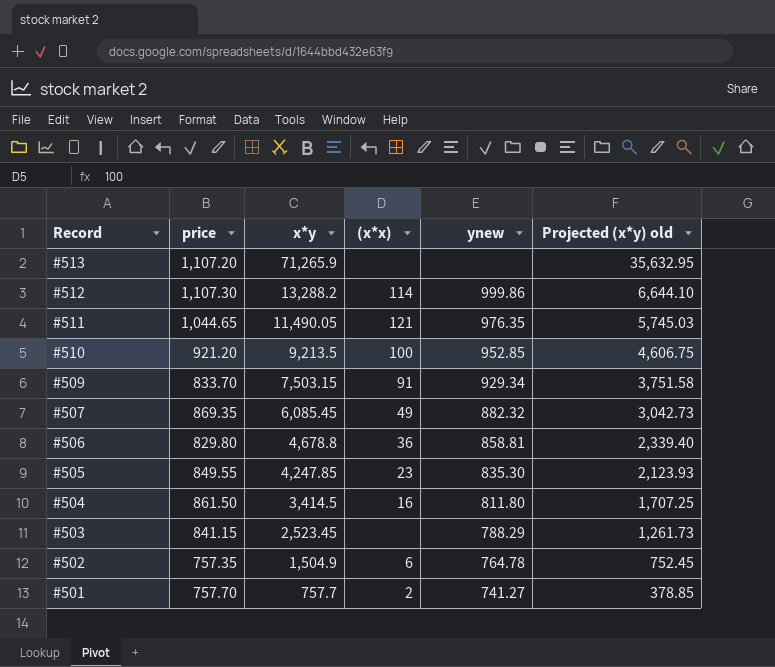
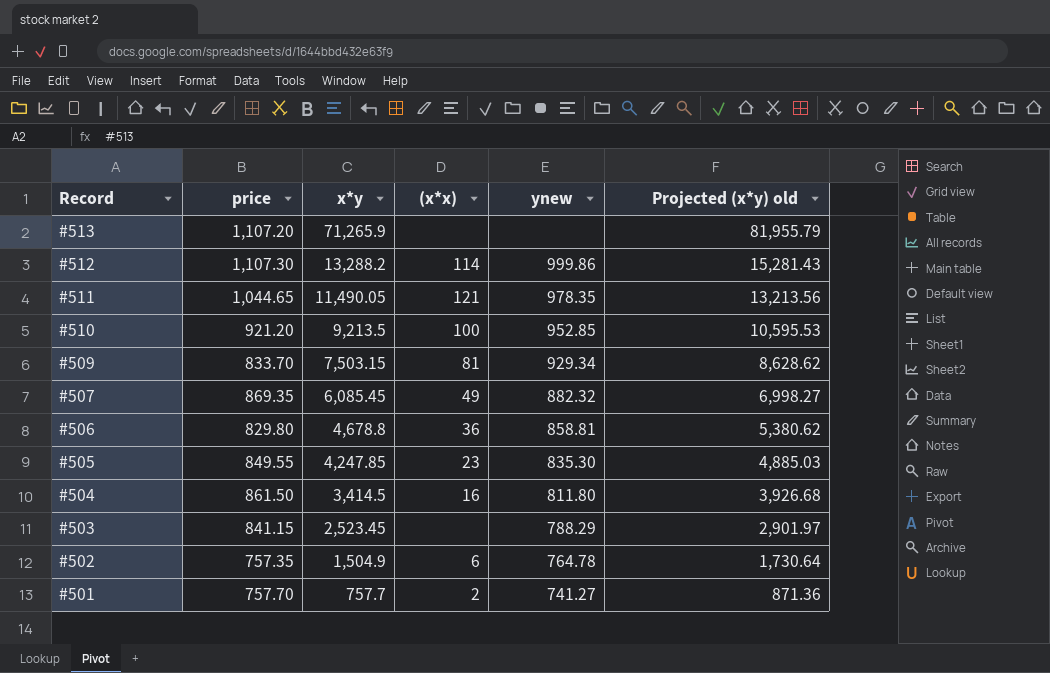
column Projected (x*y) old | formula: [x*y] * 0.5 -> [x*y] * 1.15
#511 | ynew: 976.35 -> 978.35
#509 | (x*x): 91 -> 81

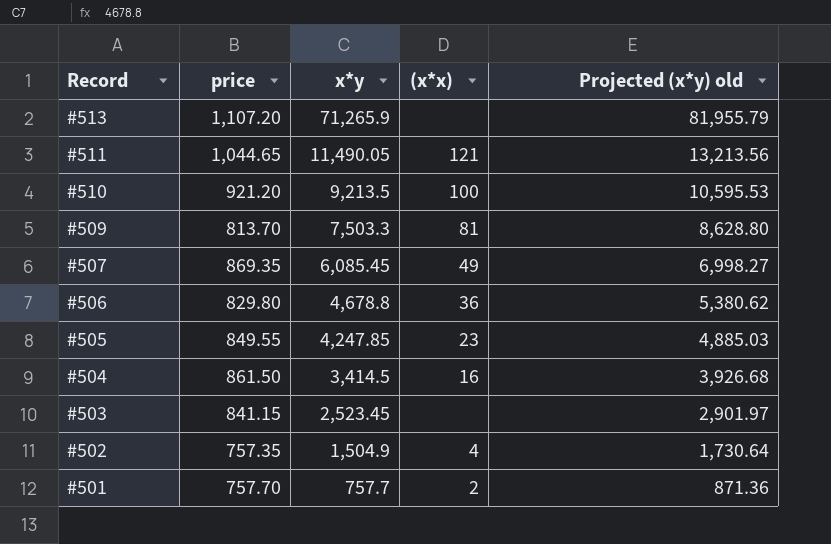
column ynew | position: 5 -> none
row #512: 1,107.30 | 13,288.2 | 114 | 999.86 | 15,281.43 -> none
#509 | price: 833.70 -> 813.70
#509 | x*y: 7,503.15 -> 7,503.3
#509 | Projected (x*y) old: 8,628.62 -> 8,628.80
#502 | (x*x): 6 -> 4

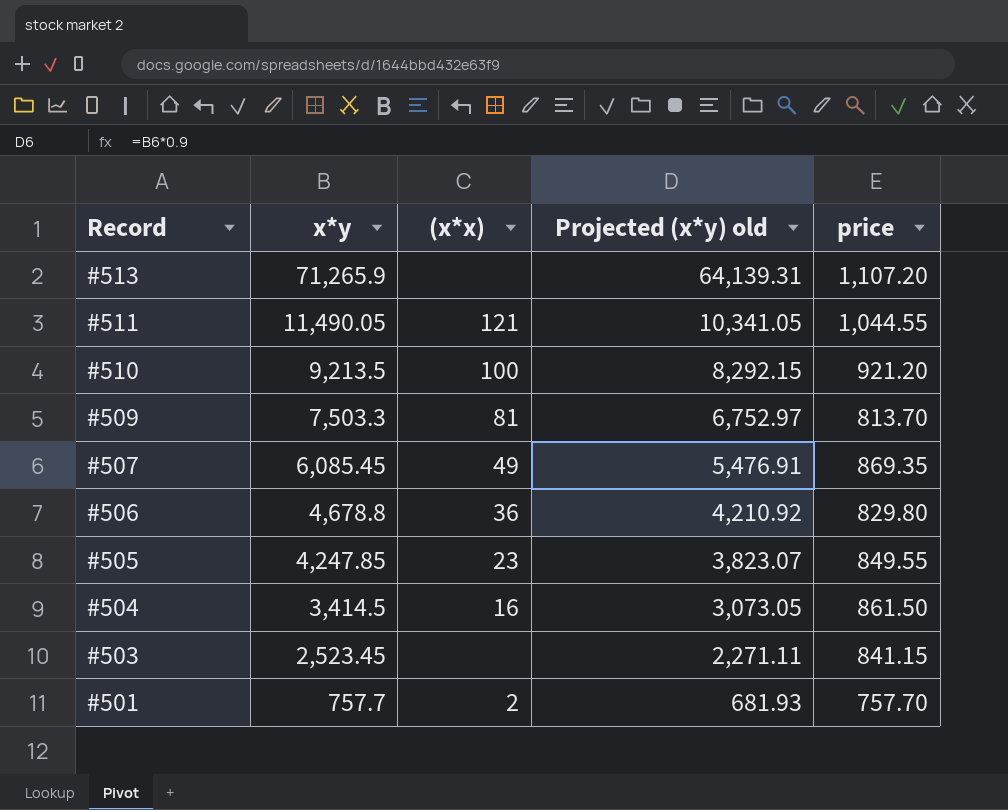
column Projected (x*y) old | formula: [x*y] * 1.15 -> [x*y] * 0.9
column price | position: 2 -> 5
row #502: 757.35 | 1,504.9 | 4 | 1,730.64 -> none
#511 | price: 1,044.65 -> 1,044.55

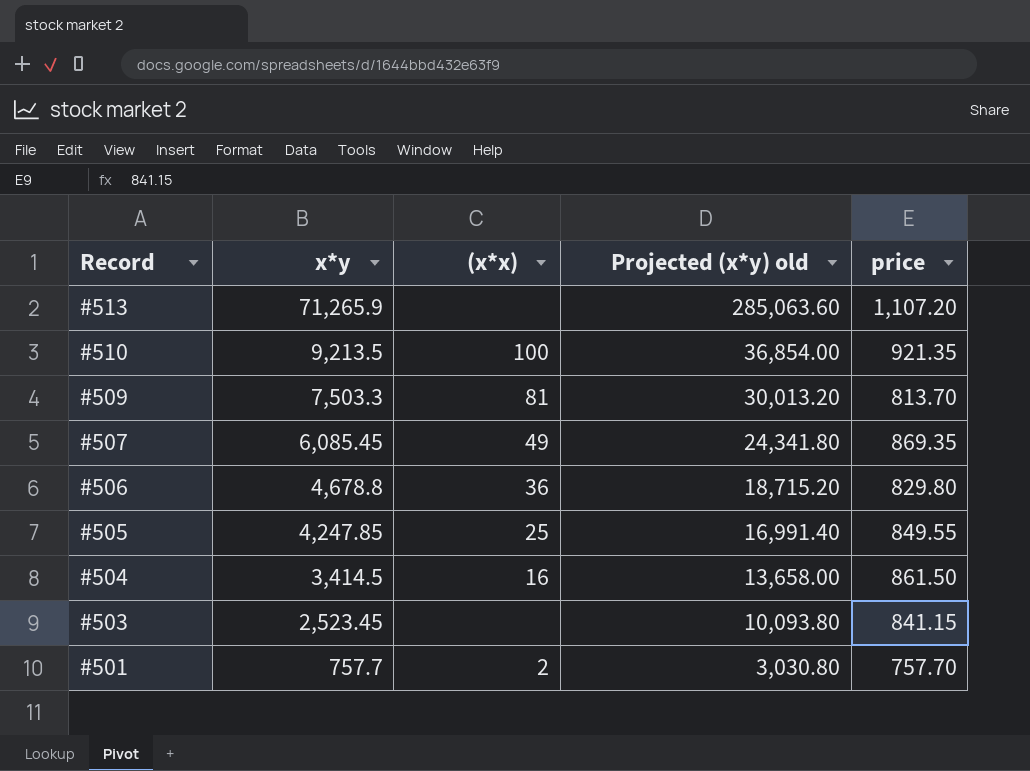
column Projected (x*y) old | formula: [x*y] * 0.9 -> [x*y] * 4
row #511: 11,490.05 | 121 | 10,341.05 | 1,044.55 -> none
#510 | price: 921.20 -> 921.35
#505 | (x*x): 23 -> 25

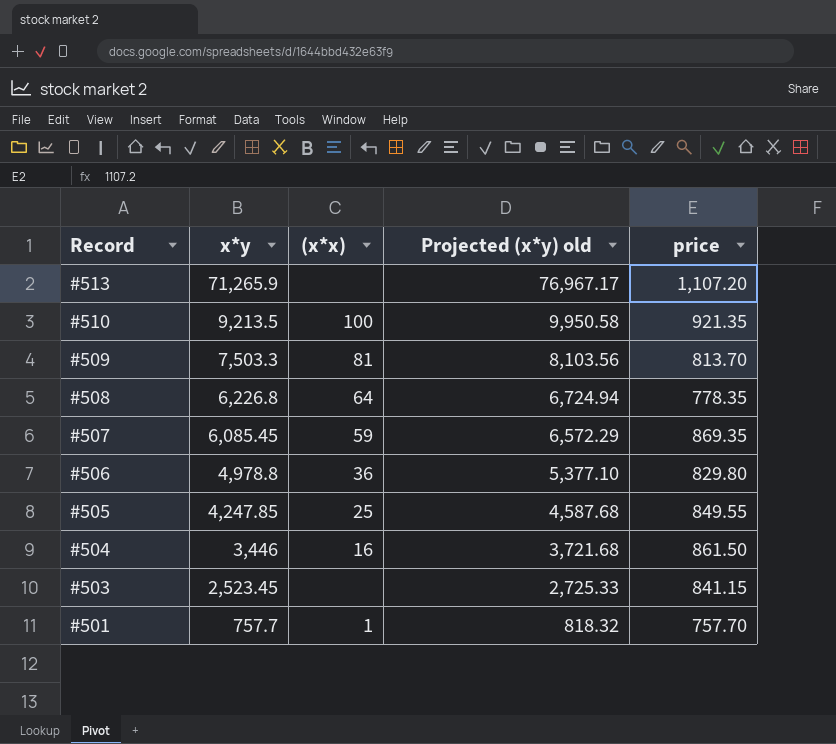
column Projected (x*y) old | formula: [x*y] * 4 -> [x*y] * 1.08
row #508: none -> 6,226.8 | 64 | 6,724.94 | 778.35
#507 | (x*x): 49 -> 59
#506 | x*y: 4,678.8 -> 4,978.8
#504 | x*y: 3,414.5 -> 3,446
#501 | (x*x): 2 -> 1

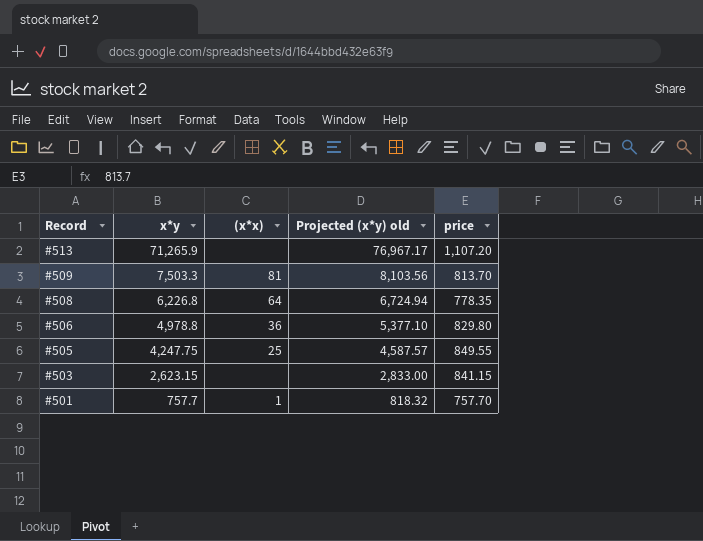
row #510: 9,213.5 | 100 | 9,950.58 | 921.35 -> none
row #507: 6,085.45 | 59 | 6,572.29 | 869.35 -> none
row #504: 3,446 | 16 | 3,721.68 | 861.50 -> none
#505 | x*y: 4,247.85 -> 4,247.75
#505 | Projected (x*y) old: 4,587.68 -> 4,587.57
#503 | x*y: 2,523.45 -> 2,623.15
#503 | Projected (x*y) old: 2,725.33 -> 2,833.00

